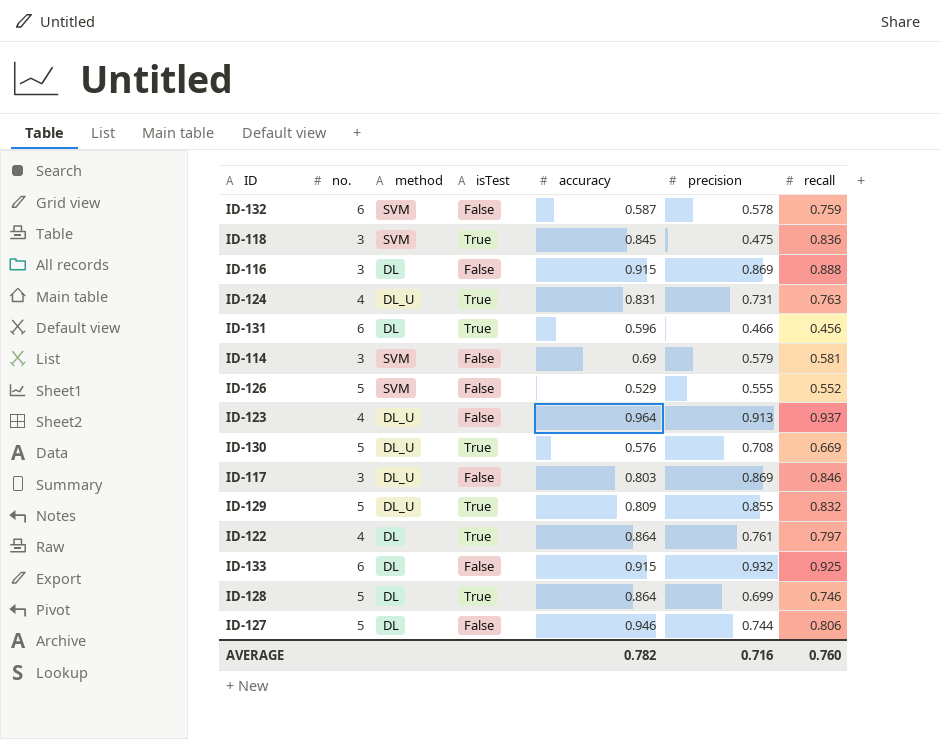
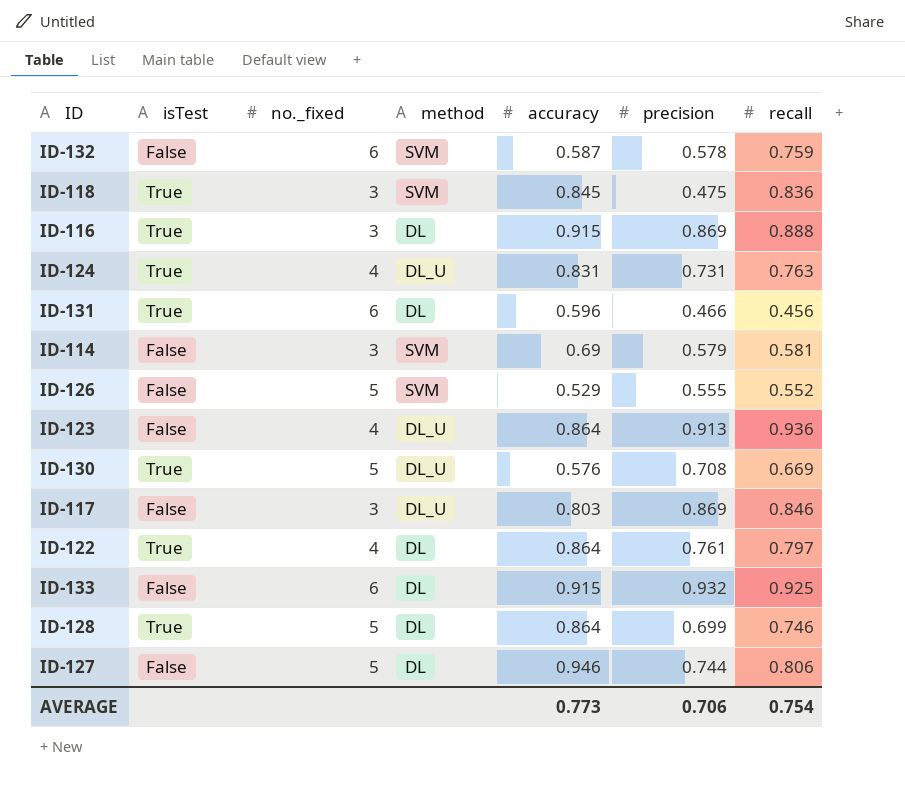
column isTest | position: 4 -> 2
column name: no. -> no._fixed
row ID-129: 5 | DL_U | True | 0.809 | 0.855 | 0.832 -> none
ID-116 | isTest: False -> True
ID-123 | accuracy: 0.964 -> 0.864
ID-123 | recall: 0.937 -> 0.936
AVERAGE | accuracy: 0.782 -> 0.773
AVERAGE | precision: 0.716 -> 0.706
AVERAGE | recall: 0.760 -> 0.754

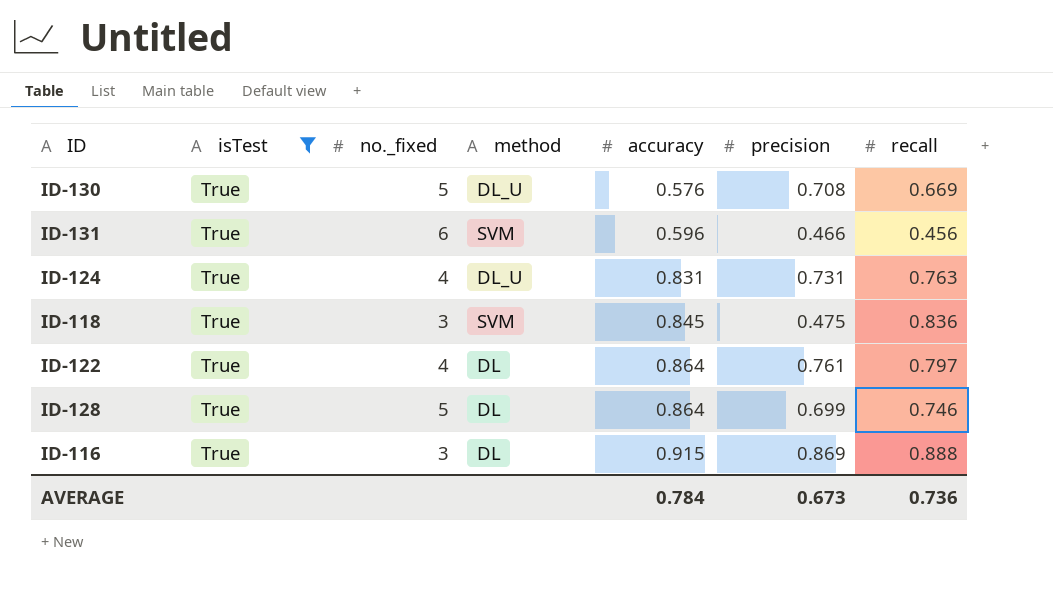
filter: none -> isTest = True
row order: none -> accuracy ascending
ID-131 | method: DL -> SVM
AVERAGE | accuracy: 0.773 -> 0.784
AVERAGE | precision: 0.706 -> 0.673
AVERAGE | recall: 0.754 -> 0.736

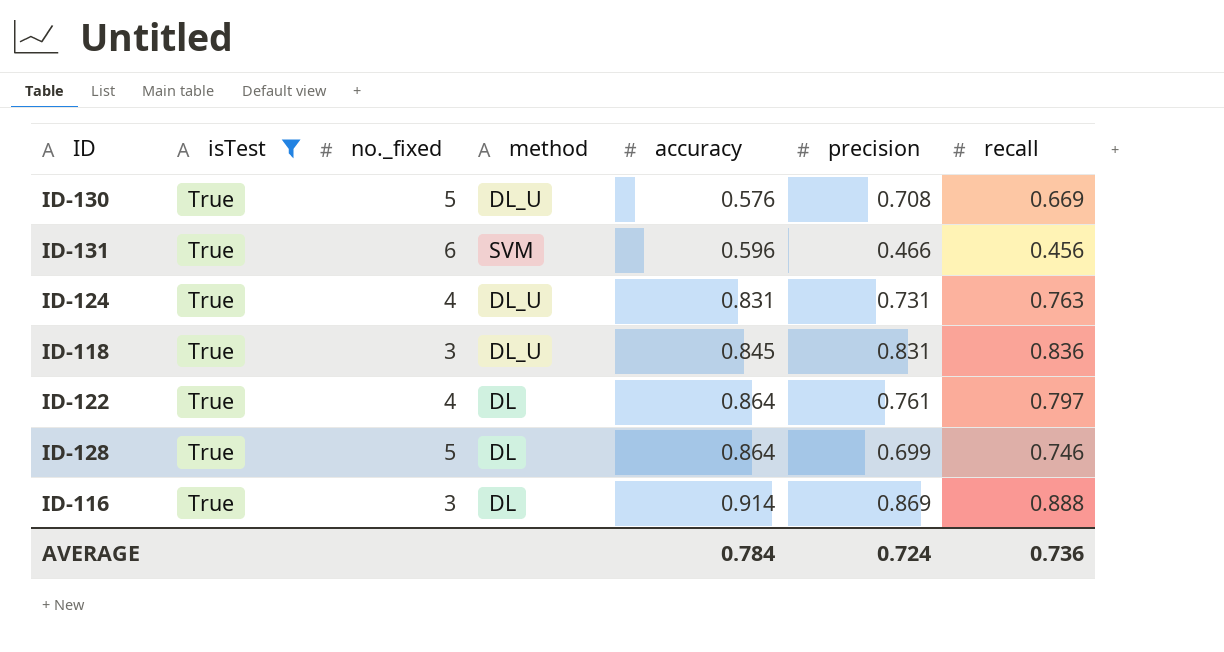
ID-118 | method: SVM -> DL_U
ID-118 | precision: 0.475 -> 0.831
ID-116 | accuracy: 0.915 -> 0.914
AVERAGE | precision: 0.673 -> 0.724

